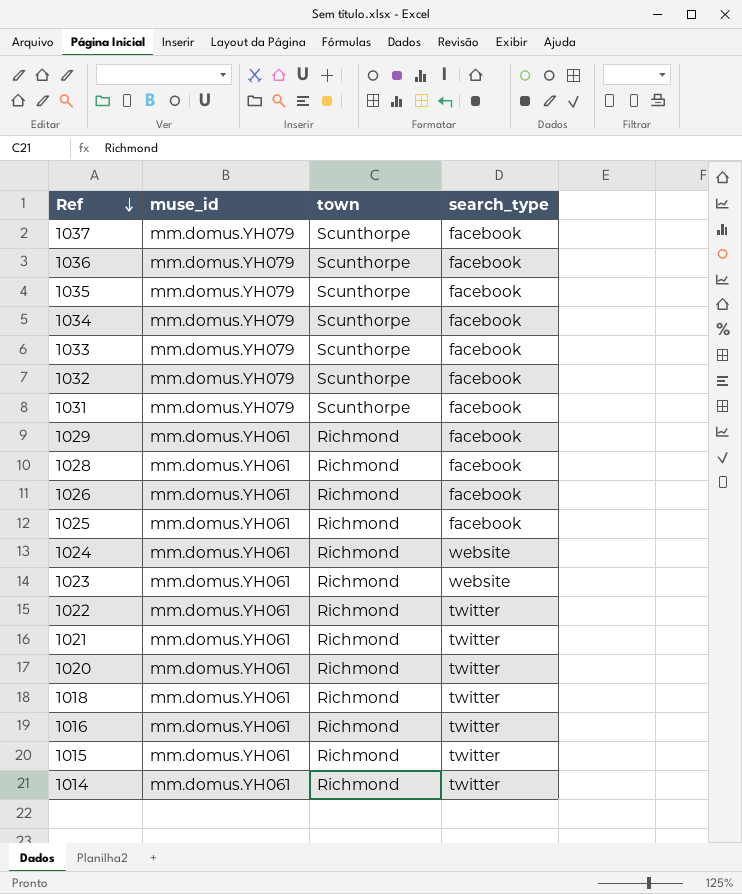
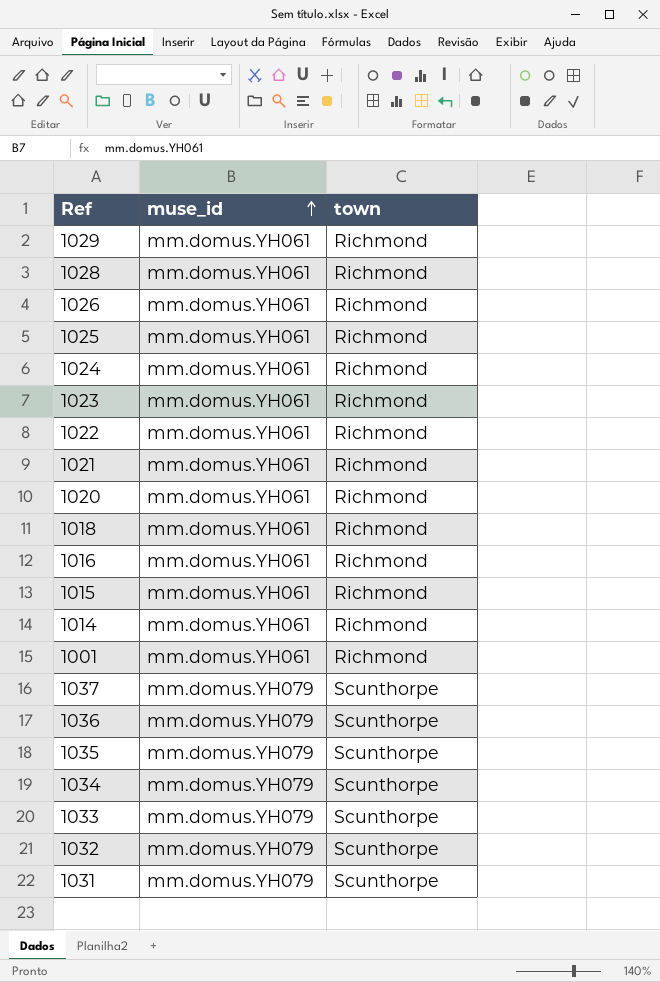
row order: Ref descending -> muse_id ascending
column search_type | position: 4 -> none
row 1001: none -> mm.domus.YH061 | Richmond

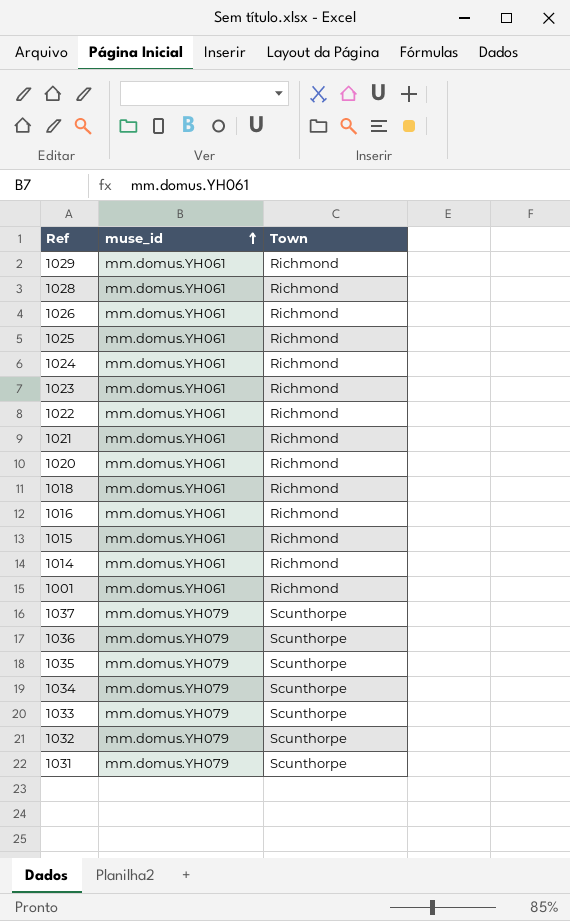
column name: town -> Town

